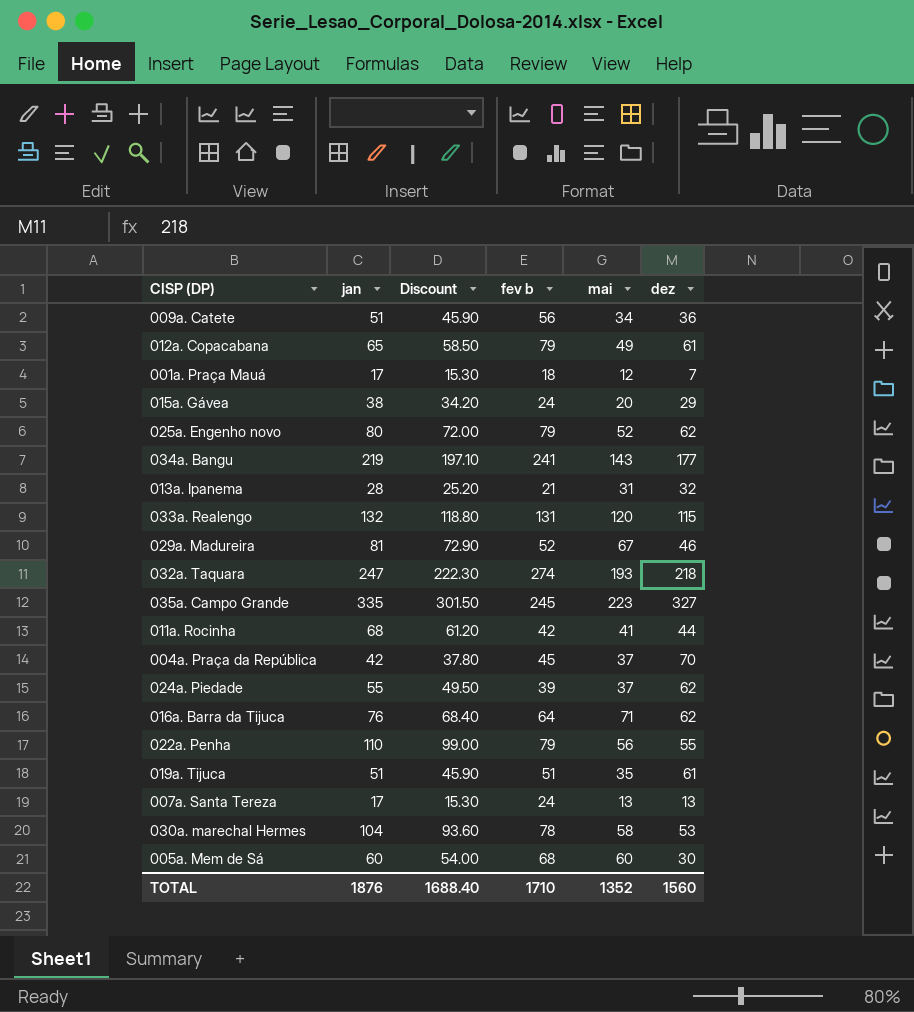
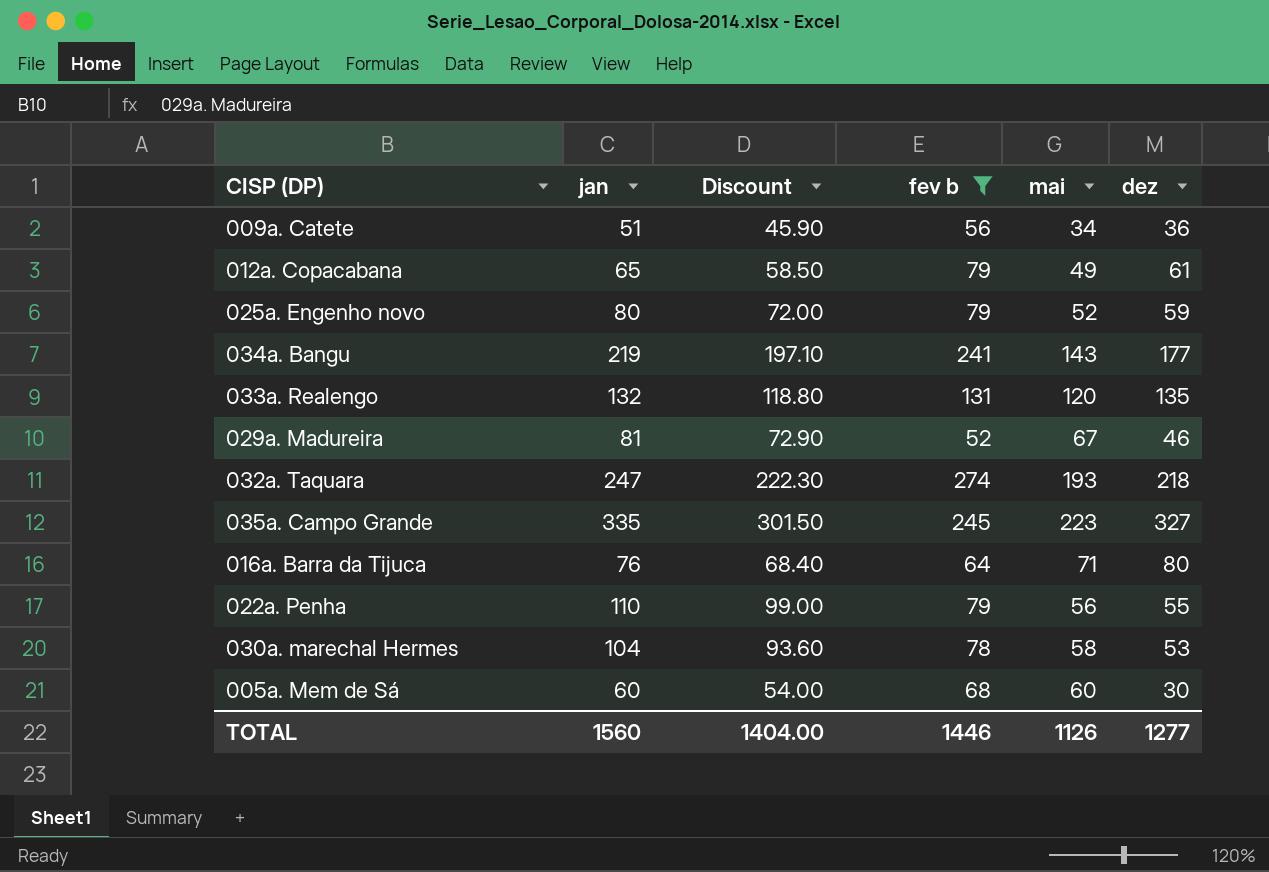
filter: none -> fev b >= 52
025a. Engenho novo | dez: 62 -> 59
033a. Realengo | dez: 115 -> 135
016a. Barra da Tijuca | dez: 62 -> 80
TOTAL | jan: 1876 -> 1560
TOTAL | Discount: 1688.40 -> 1404.00
TOTAL | fev b: 1710 -> 1446
TOTAL | mai: 1352 -> 1126
TOTAL | dez: 1560 -> 1277

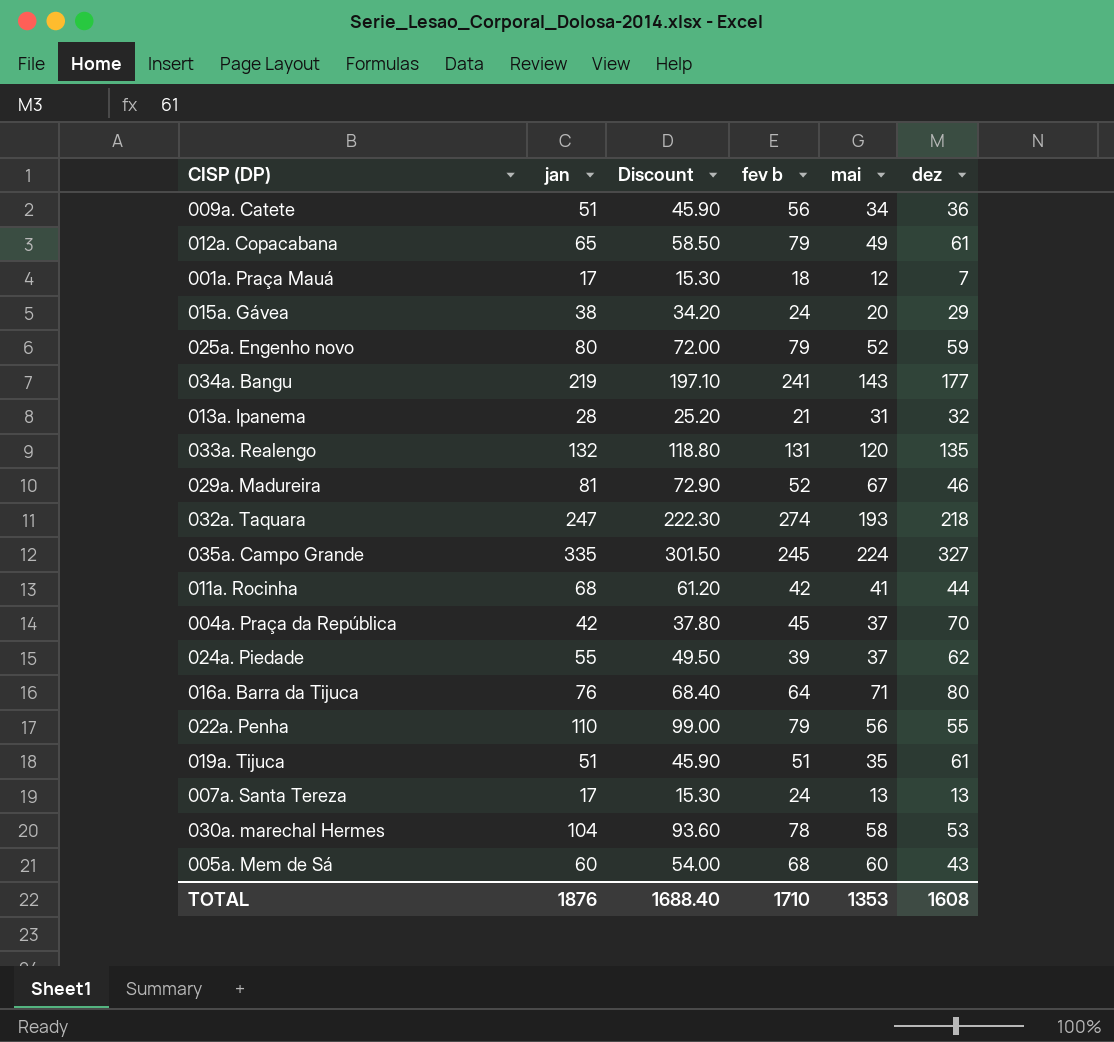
filter: fev b >= 52 -> none
035a. Campo Grande | mai: 223 -> 224
005a. Mem de Sá | dez: 30 -> 43
TOTAL | jan: 1560 -> 1876
TOTAL | Discount: 1404.00 -> 1688.40
TOTAL | fev b: 1446 -> 1710
TOTAL | mai: 1126 -> 1353
TOTAL | dez: 1277 -> 1608

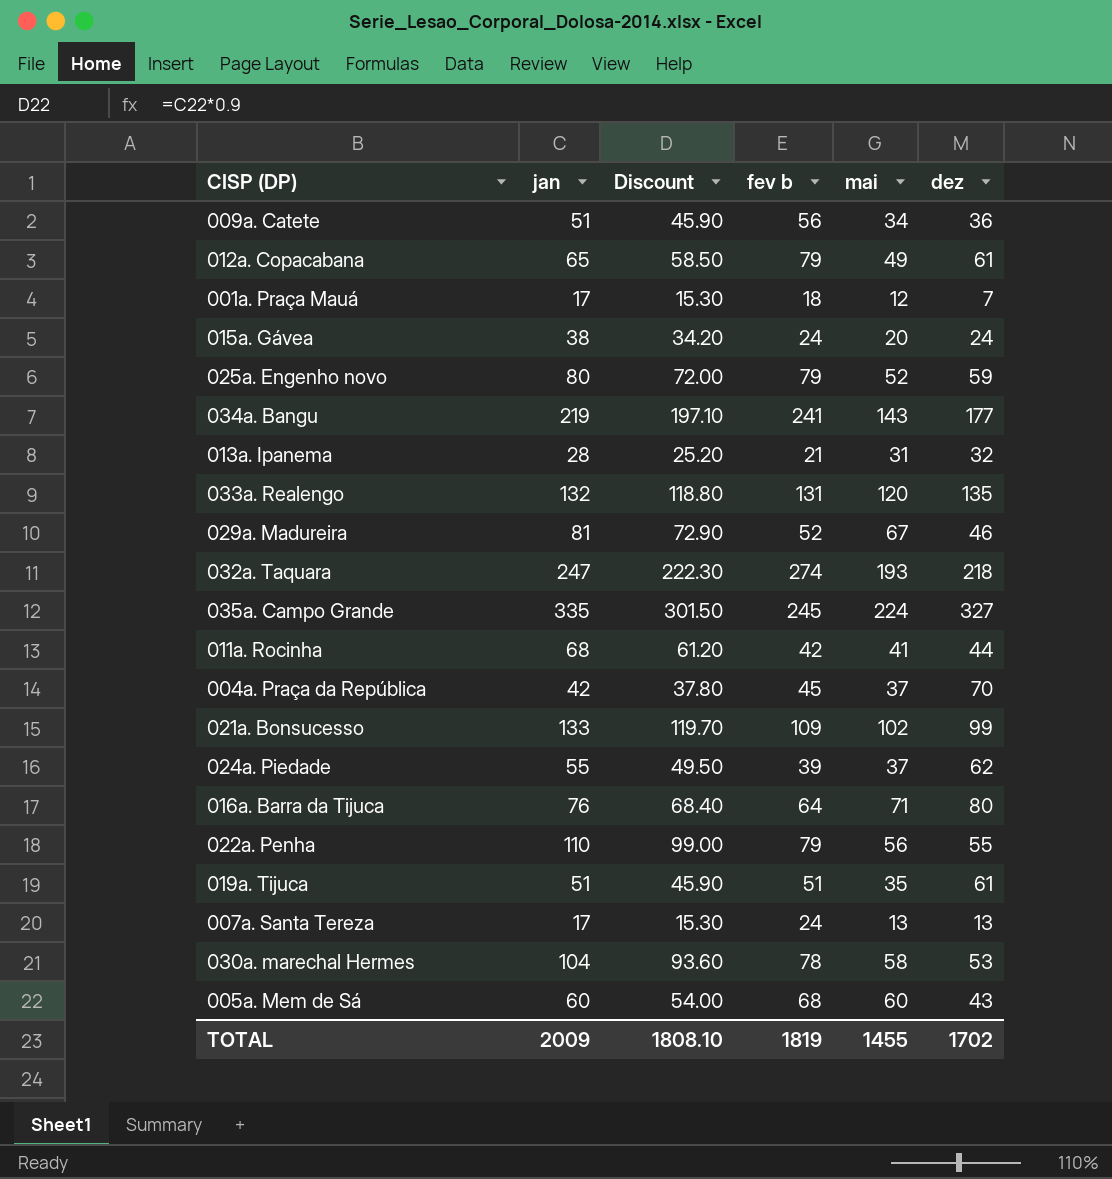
015a. Gávea | dez: 29 -> 24
row 021a. Bonsucesso: none -> 133 | 119.70 | 109 | 102 | 99
TOTAL | jan: 1876 -> 2009
TOTAL | Discount: 1688.40 -> 1808.10
TOTAL | fev b: 1710 -> 1819
TOTAL | mai: 1353 -> 1455
TOTAL | dez: 1608 -> 1702

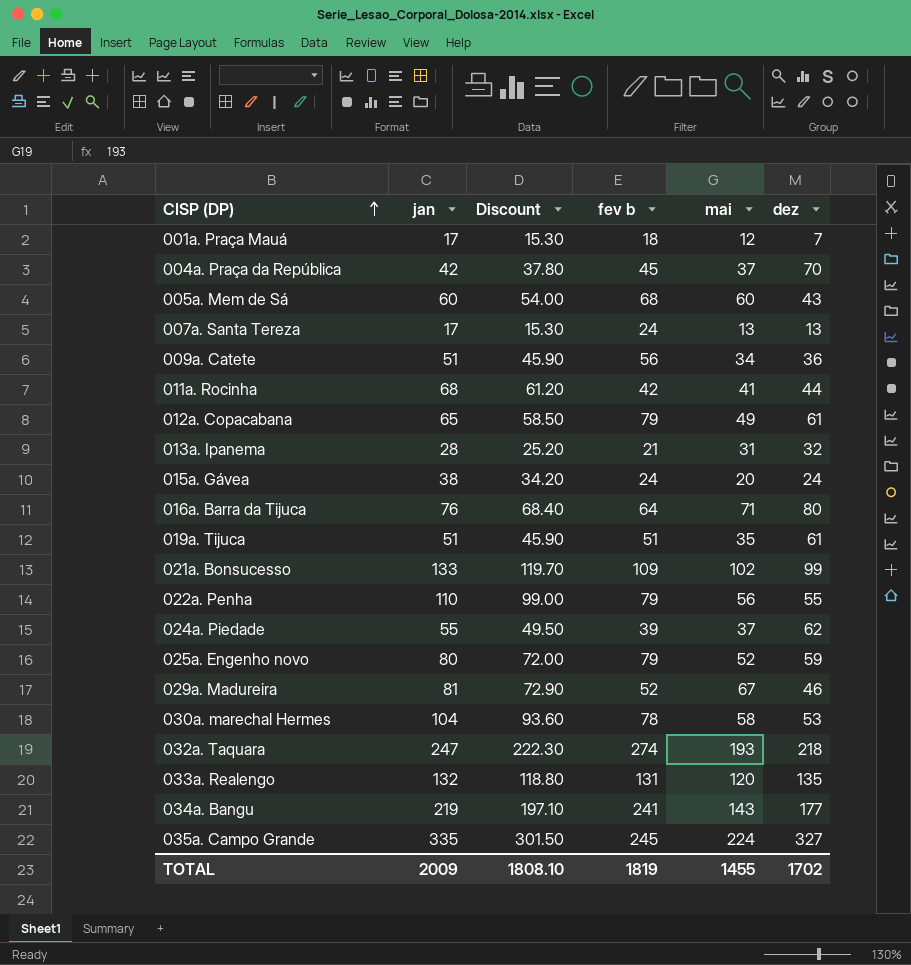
row order: none -> CISP (DP) ascending

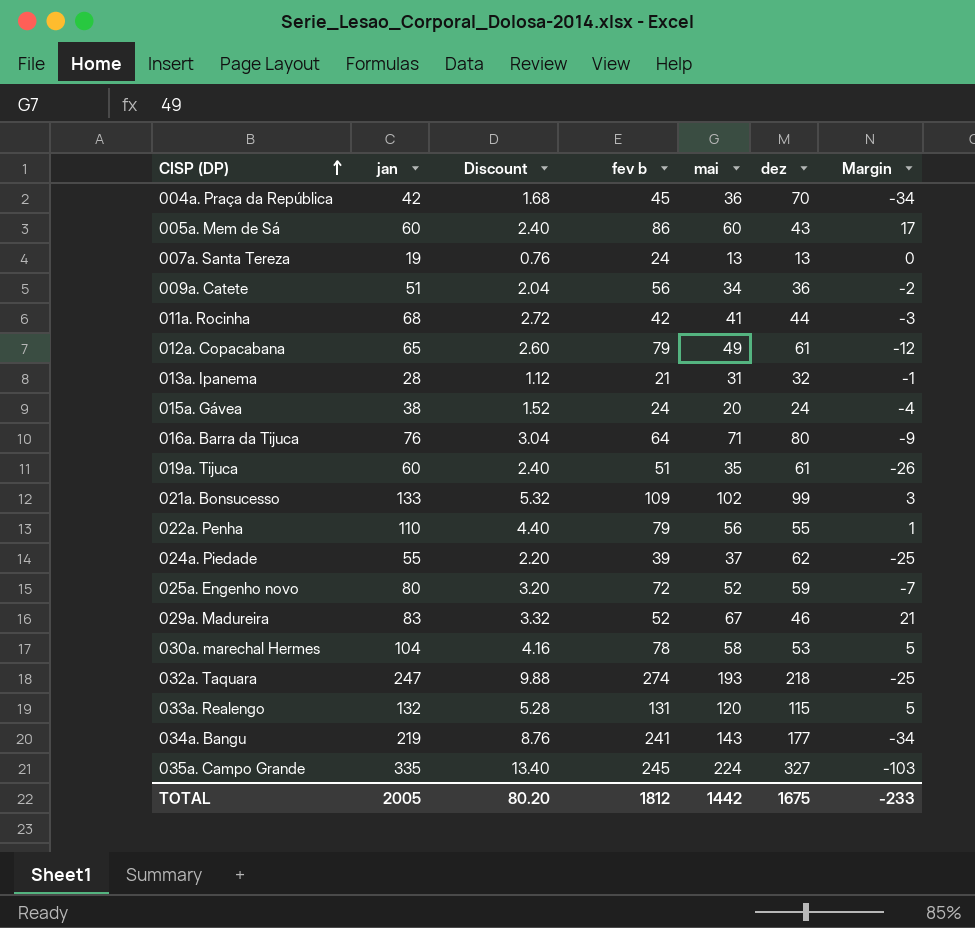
column Discount | formula: [jan] * 0.9 -> [jan] * 0.04
column Margin | formula: none -> [mai] - [dez]
row 001a. Praça Mauá: 17 | 15.30 | 18 | 12 | 7 -> none
004a. Praça da República | mai: 37 -> 36
005a. Mem de Sá | fev b: 68 -> 86
007a. Santa Tereza | jan: 17 -> 19
019a. Tijuca | jan: 51 -> 60
025a. Engenho novo | fev b: 79 -> 72
029a. Madureira | jan: 81 -> 83
033a. Realengo | dez: 135 -> 115
TOTAL | jan: 2009 -> 2005
TOTAL | Discount: 1808.10 -> 80.20
TOTAL | fev b: 1819 -> 1812
TOTAL | mai: 1455 -> 1442
TOTAL | dez: 1702 -> 1675

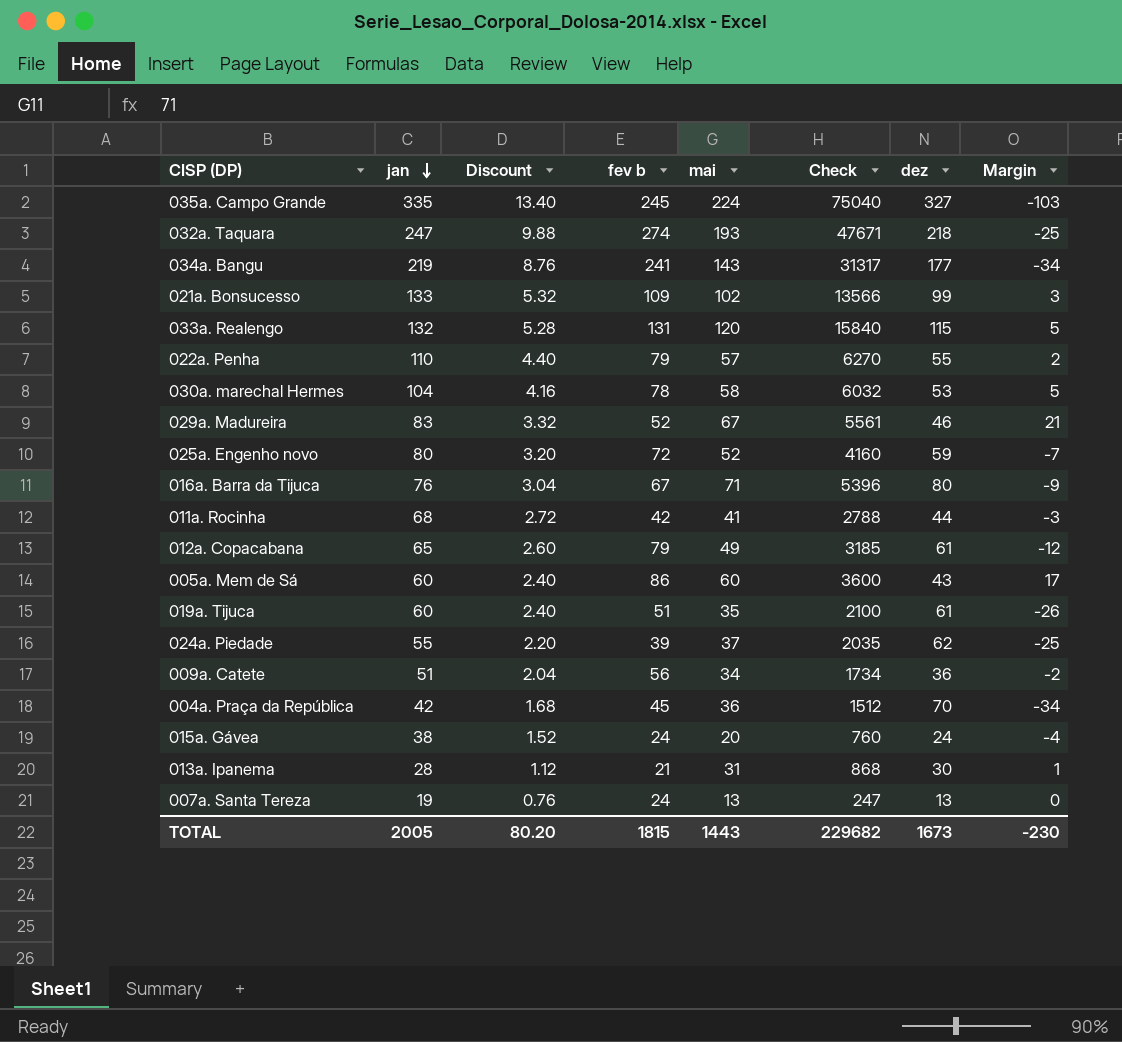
row order: CISP (DP) ascending -> jan descending
column Check | formula: none -> [jan] * [mai]
022a. Penha | mai: 56 -> 57
022a. Penha | Margin: 1 -> 2
016a. Barra da Tijuca | fev b: 64 -> 67
013a. Ipanema | dez: 32 -> 30
013a. Ipanema | Margin: -1 -> 1
TOTAL | fev b: 1812 -> 1815
TOTAL | mai: 1442 -> 1443
TOTAL | dez: 1675 -> 1673
TOTAL | Margin: -233 -> -230

